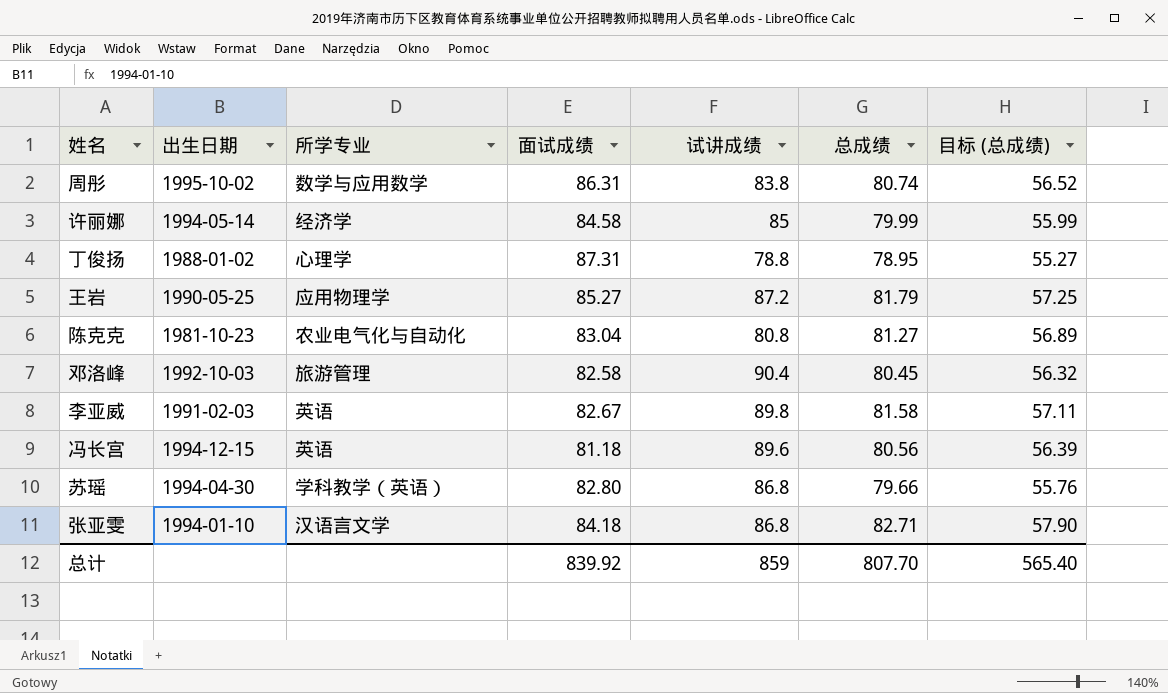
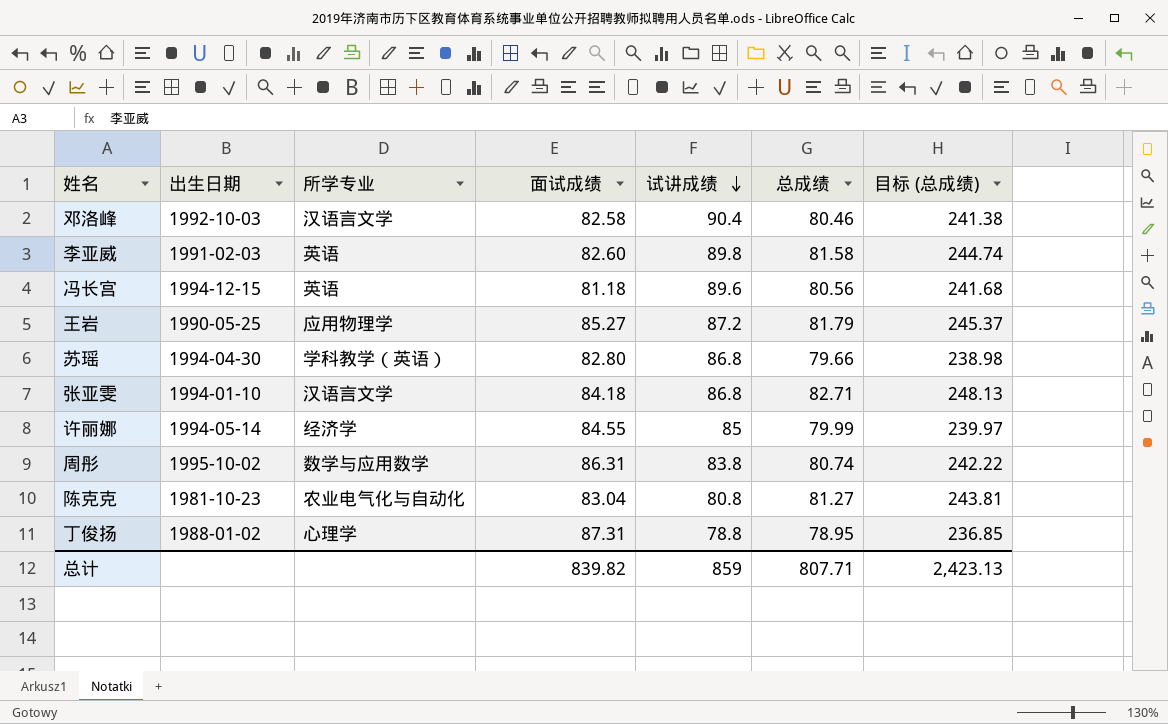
row order: none -> 试讲成绩 descending
column 目标 (总成绩) | formula: [总成绩] * 0.7 -> [总成绩] * 3
邓洛峰 | 所学专业: 旅游管理 -> 汉语言文学
邓洛峰 | 总成绩: 80.45 -> 80.46
李亚威 | 面试成绩: 82.67 -> 82.60
许丽娜 | 面试成绩: 84.58 -> 84.55
总计 | 面试成绩: 839.92 -> 839.82
总计 | 总成绩: 807.70 -> 807.71
总计 | 目标 (总成绩): 565.40 -> 2,423.13

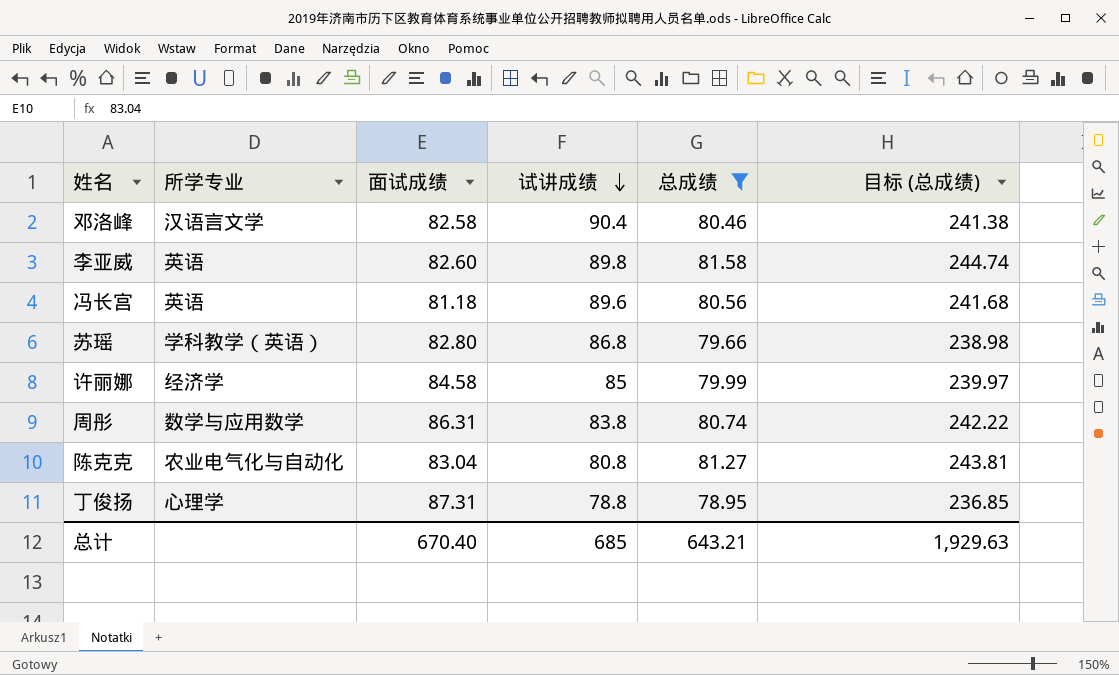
filter: none -> 总成绩 <= 81.58
column 出生日期 | position: 2 -> none
许丽娜 | 面试成绩: 84.55 -> 84.58
总计 | 面试成绩: 839.82 -> 670.40
总计 | 试讲成绩: 859 -> 685
总计 | 总成绩: 807.71 -> 643.21
总计 | 目标 (总成绩): 2,423.13 -> 1,929.63

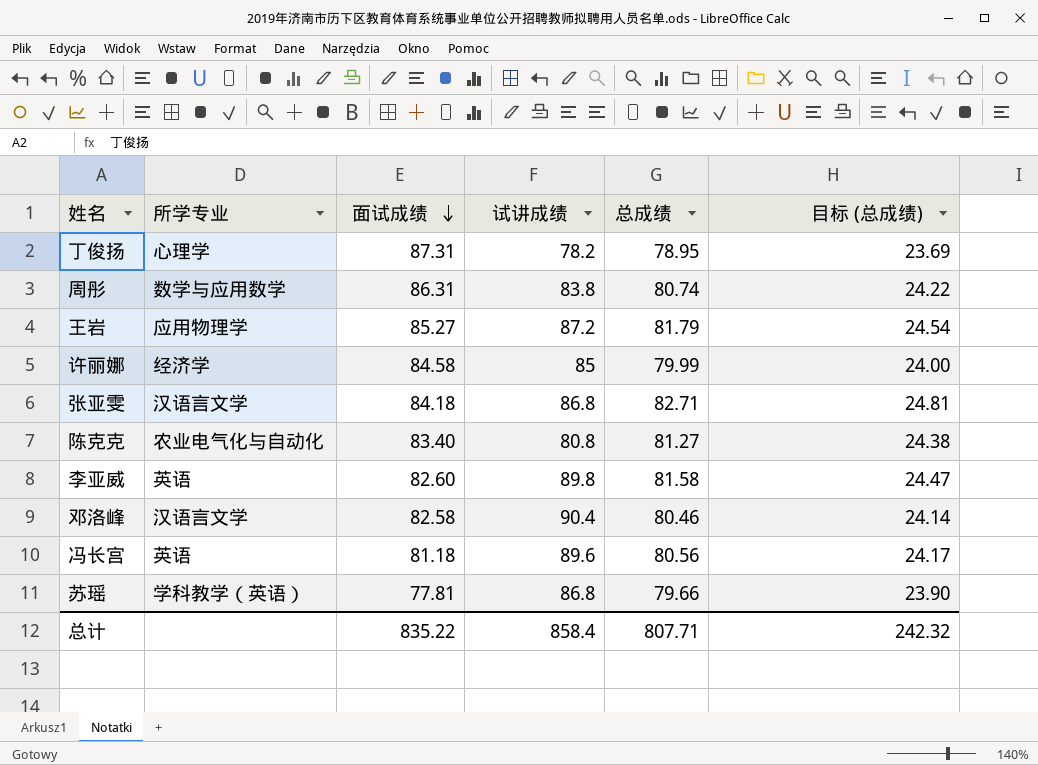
filter: 总成绩 <= 81.58 -> none
row order: 试讲成绩 descending -> 面试成绩 descending
column 目标 (总成绩) | formula: [总成绩] * 3 -> [总成绩] * 0.3
丁俊扬 | 试讲成绩: 78.8 -> 78.2
陈克克 | 面试成绩: 83.04 -> 83.40
苏瑶 | 面试成绩: 82.80 -> 77.81
总计 | 面试成绩: 670.40 -> 835.22
总计 | 试讲成绩: 685 -> 858.4
总计 | 总成绩: 643.21 -> 807.71
总计 | 目标 (总成绩): 1,929.63 -> 242.32

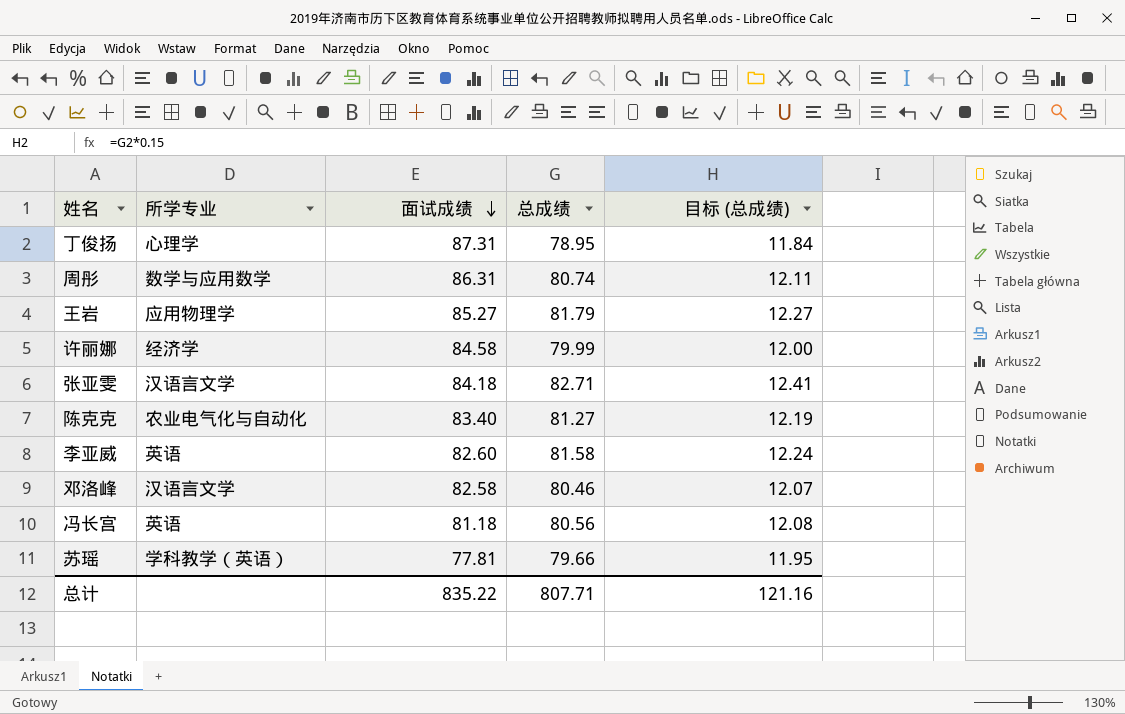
column 试讲成绩 | position: 4 -> none
column 目标 (总成绩) | formula: [总成绩] * 0.3 -> [总成绩] * 0.15
总计 | 目标 (总成绩): 242.32 -> 121.16

